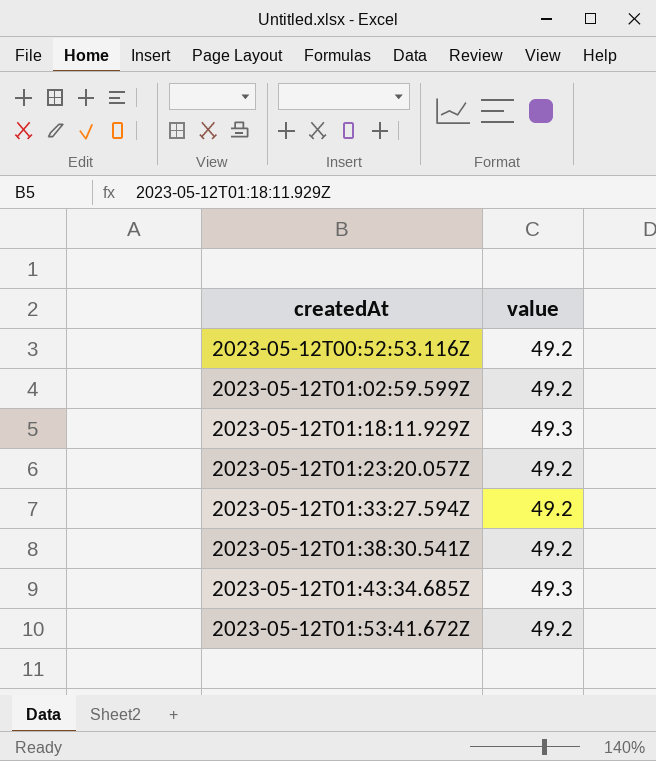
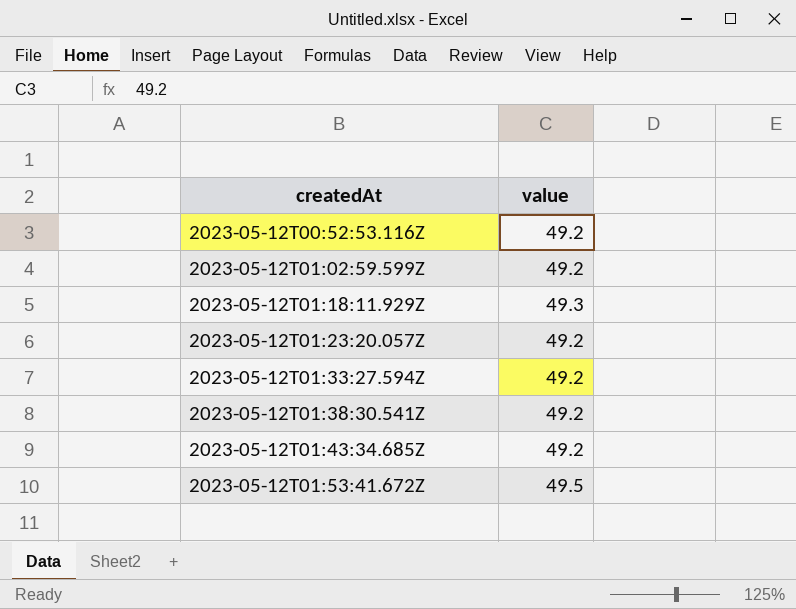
2023-05-12T01:43:34.685Z | value: 49.3 -> 49.2
2023-05-12T01:53:41.672Z | value: 49.2 -> 49.5

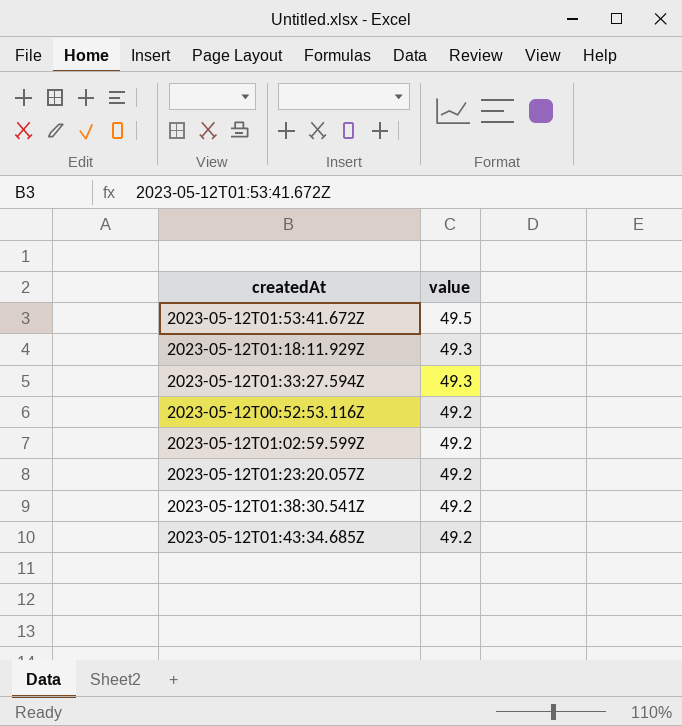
row order: createdAt ascending -> value descending
2023-05-12T01:33:27.594Z | value: 49.2 -> 49.3

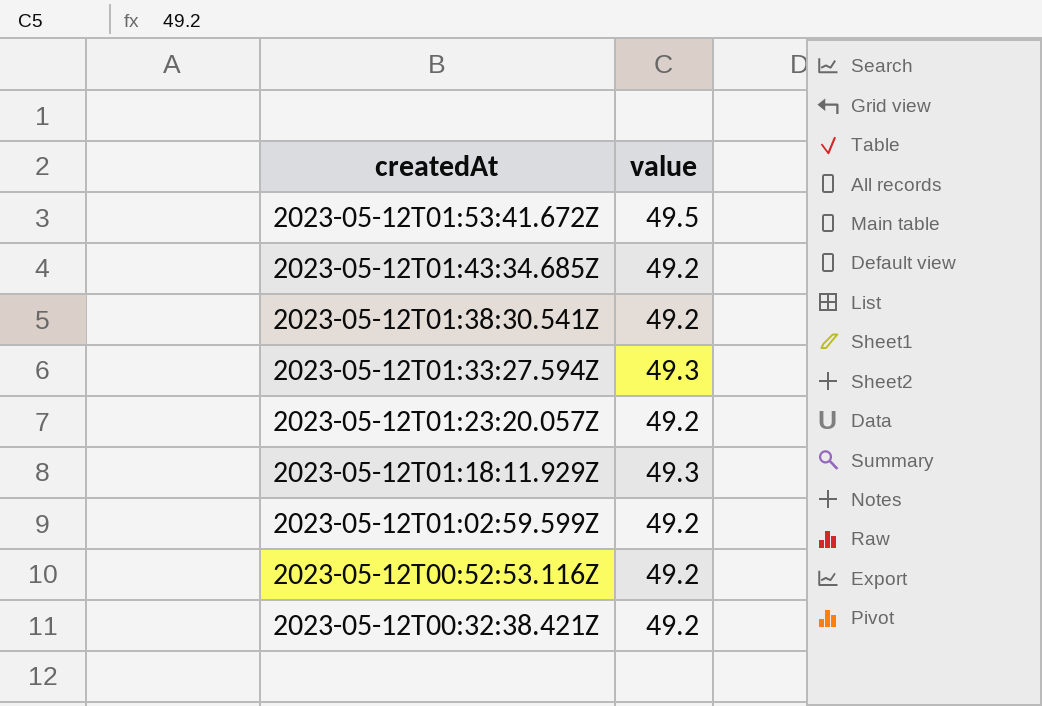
row order: value descending -> createdAt descending
row 2023-05-12T00:32:38.421Z: none -> 49.2

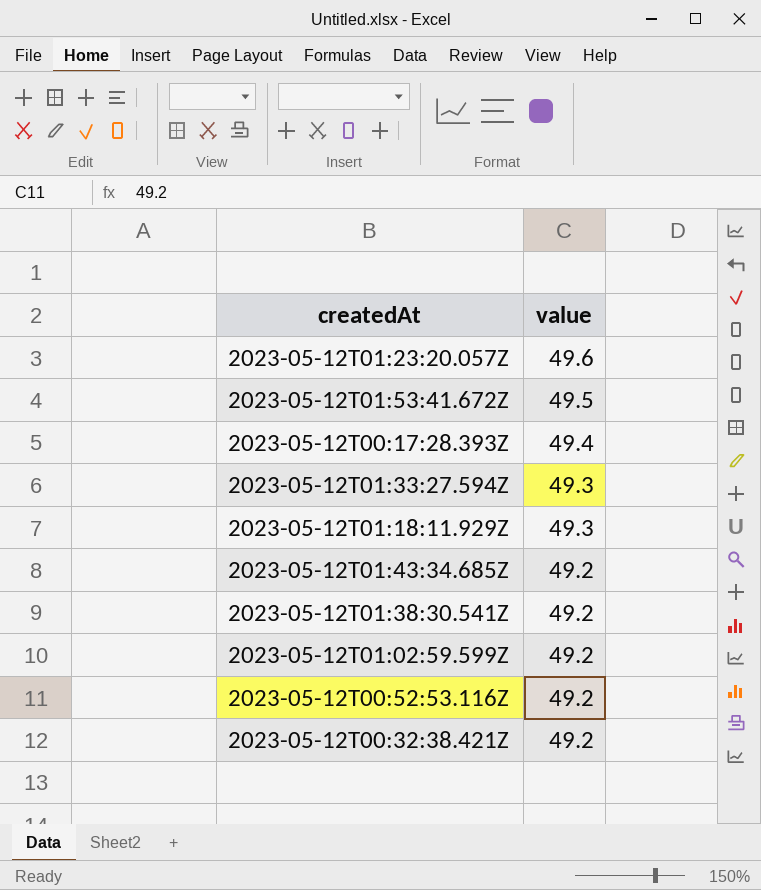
row order: createdAt descending -> value descending
2023-05-12T01:23:20.057Z | value: 49.2 -> 49.6
row 2023-05-12T00:17:28.393Z: none -> 49.4

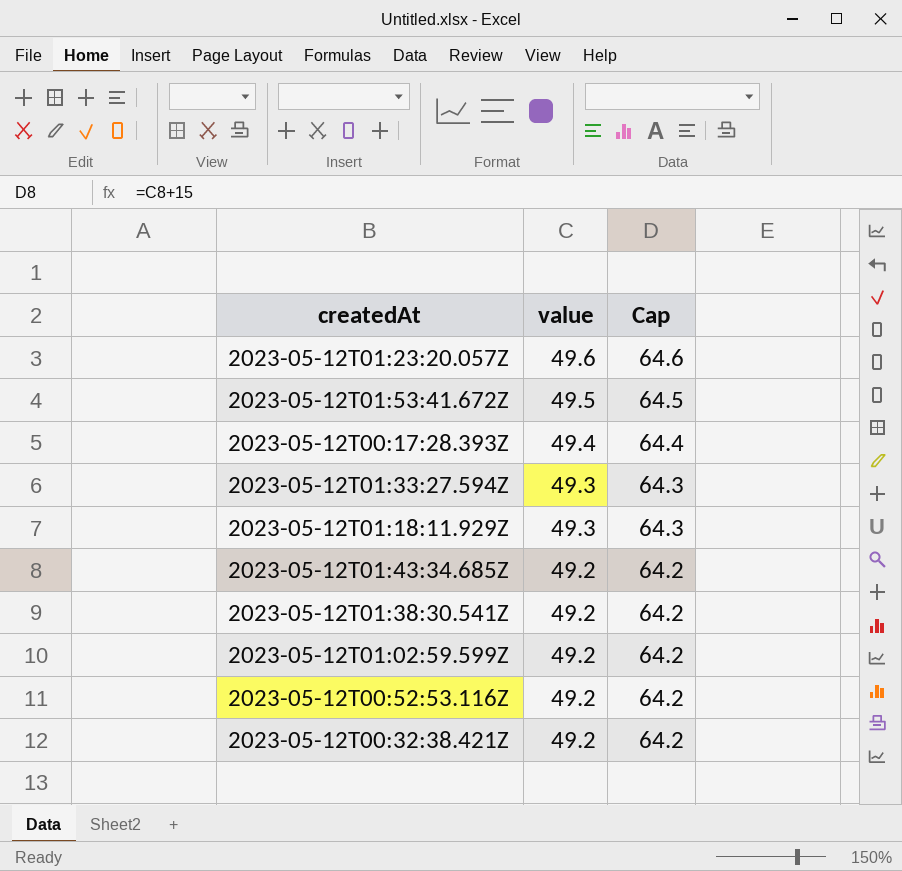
column Cap | formula: none -> [value] + 15

